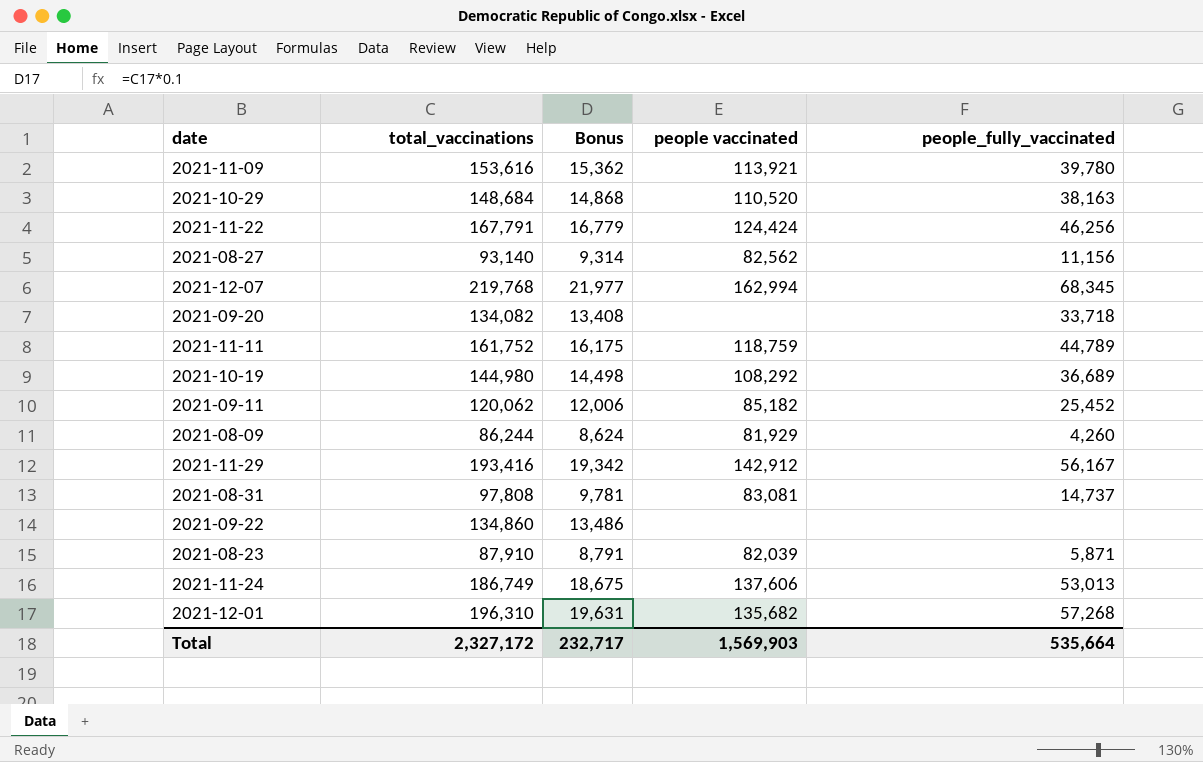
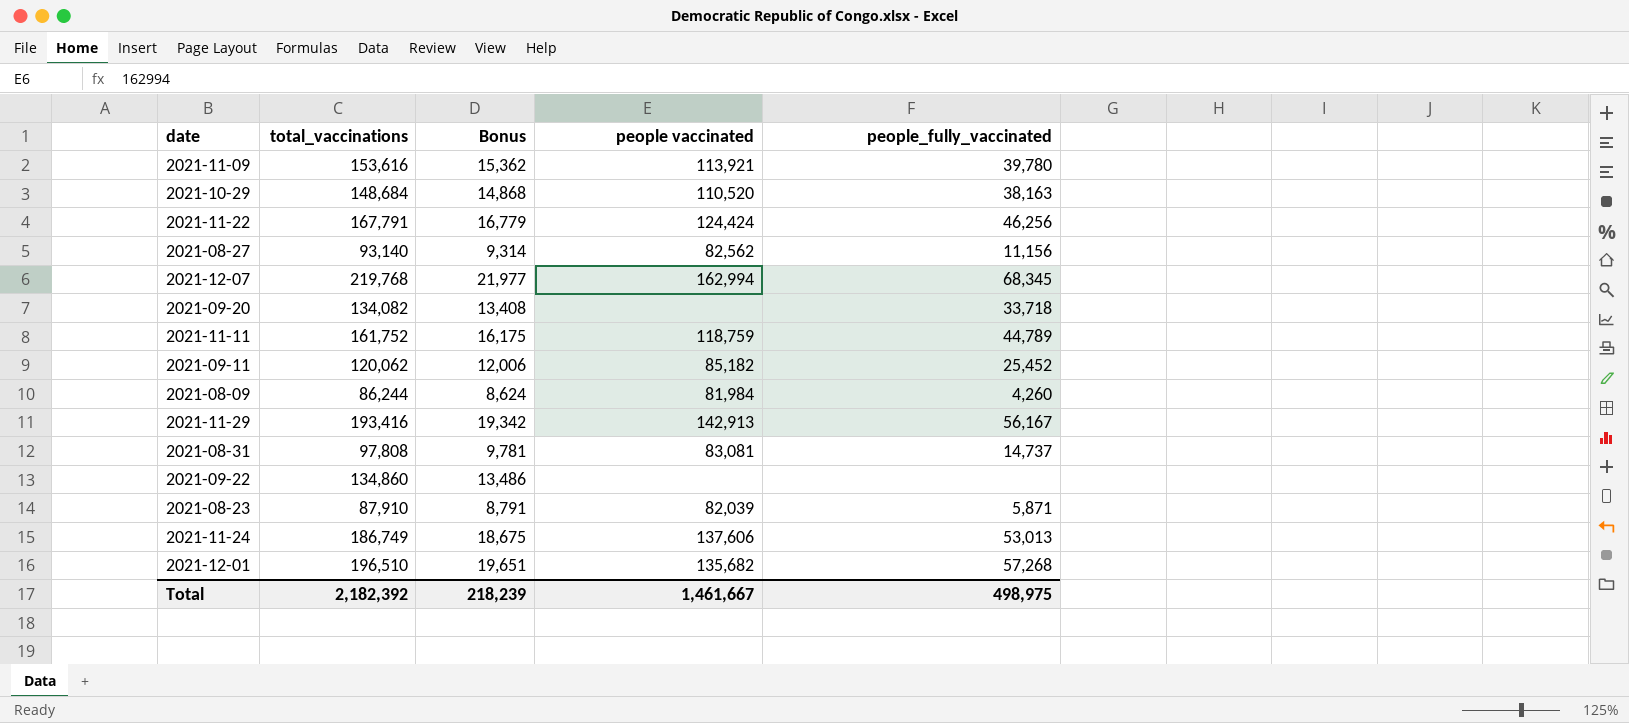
row 2021-10-19: 144,980 | 14,498 | 108,292 | 36,689 -> none
2021-08-09 | people vaccinated: 81,929 -> 81,984
2021-11-29 | people vaccinated: 142,912 -> 142,913
2021-12-01 | total_vaccinations: 196,310 -> 196,510
2021-12-01 | Bonus: 19,631 -> 19,651
Total | total_vaccinations: 2,327,172 -> 2,182,392
Total | Bonus: 232,717 -> 218,239
Total | people vaccinated: 1,569,903 -> 1,461,667
Total | people_fully_vaccinated: 535,664 -> 498,975

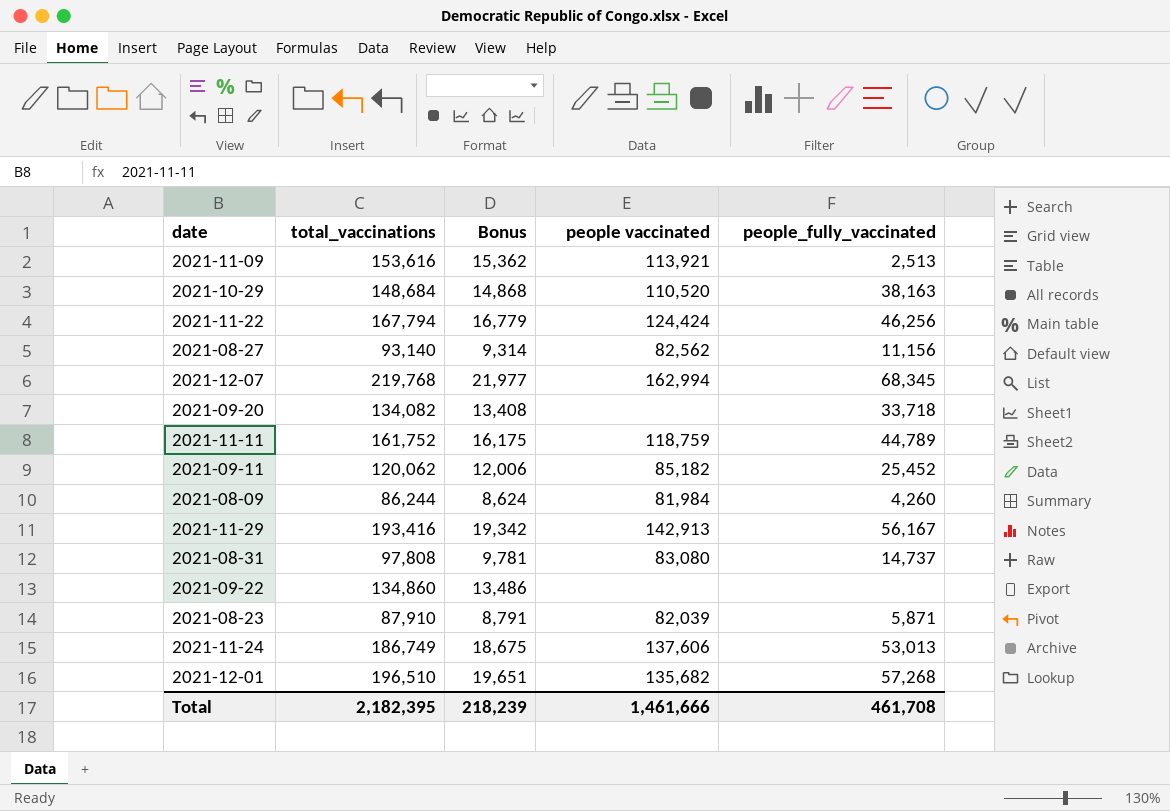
2021-11-09 | people_fully_vaccinated: 39,780 -> 2,513
2021-11-22 | total_vaccinations: 167,791 -> 167,794
2021-08-31 | people vaccinated: 83,081 -> 83,080
Total | total_vaccinations: 2,182,392 -> 2,182,395
Total | people vaccinated: 1,461,667 -> 1,461,666
Total | people_fully_vaccinated: 498,975 -> 461,708

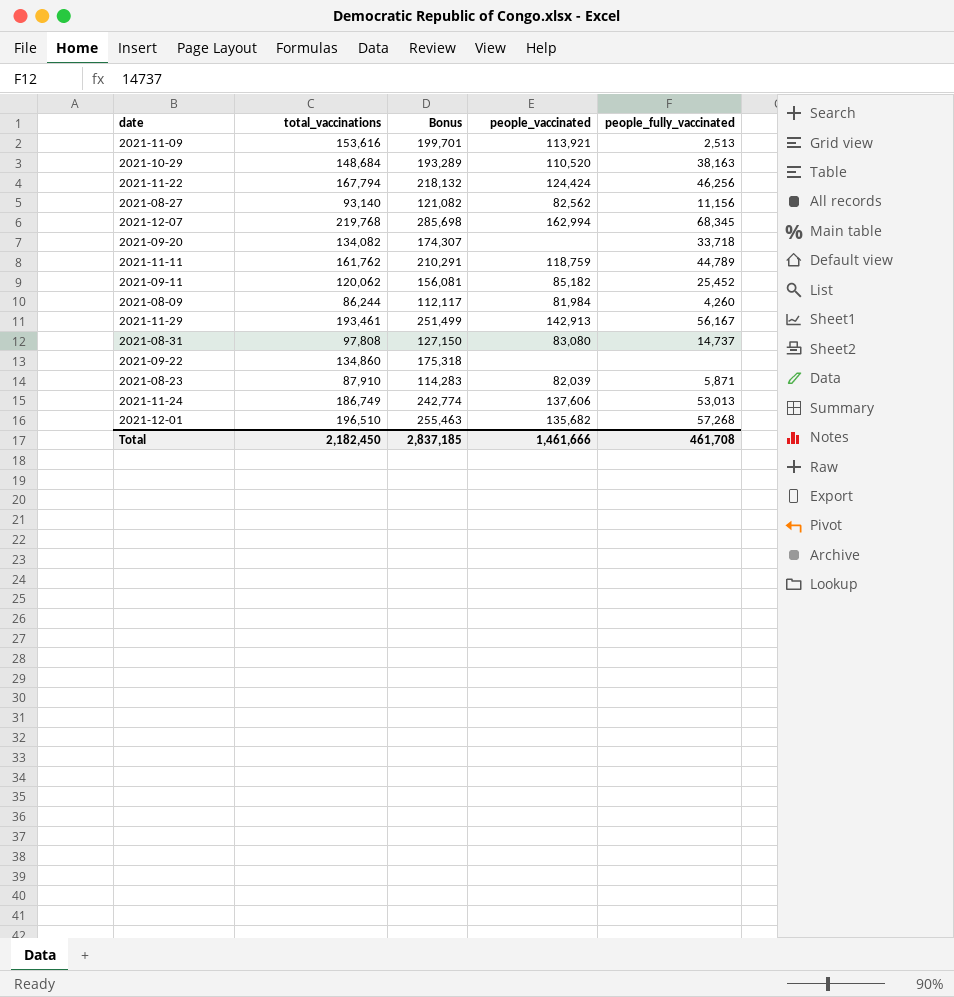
column Bonus | formula: [total_vaccinations] * 0.1 -> [total_vaccinations] * 1.3
column name: people vaccinated -> people_vaccinated
2021-11-11 | total_vaccinations: 161,752 -> 161,762
2021-11-29 | total_vaccinations: 193,416 -> 193,461
Total | total_vaccinations: 2,182,395 -> 2,182,450
Total | Bonus: 218,239 -> 2,837,185

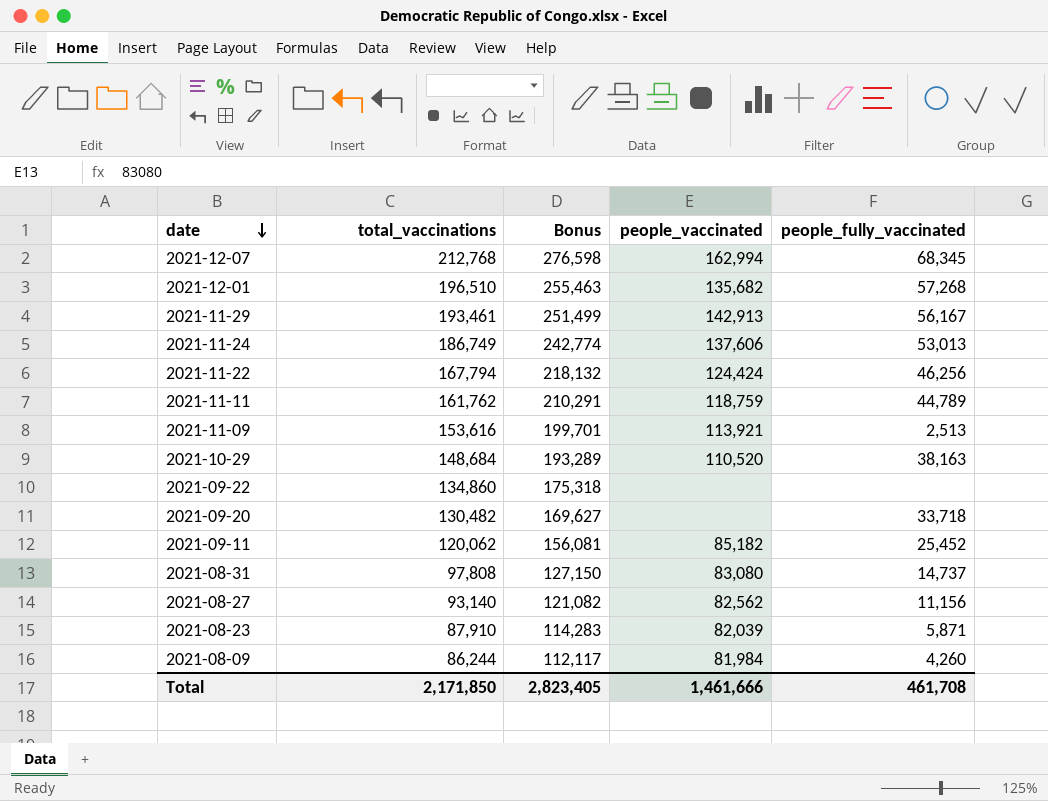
row order: none -> date descending
2021-12-07 | total_vaccinations: 219,768 -> 212,768
2021-12-07 | Bonus: 285,698 -> 276,598
2021-09-20 | total_vaccinations: 134,082 -> 130,482
2021-09-20 | Bonus: 174,307 -> 169,627
Total | total_vaccinations: 2,182,450 -> 2,171,850
Total | Bonus: 2,837,185 -> 2,823,405

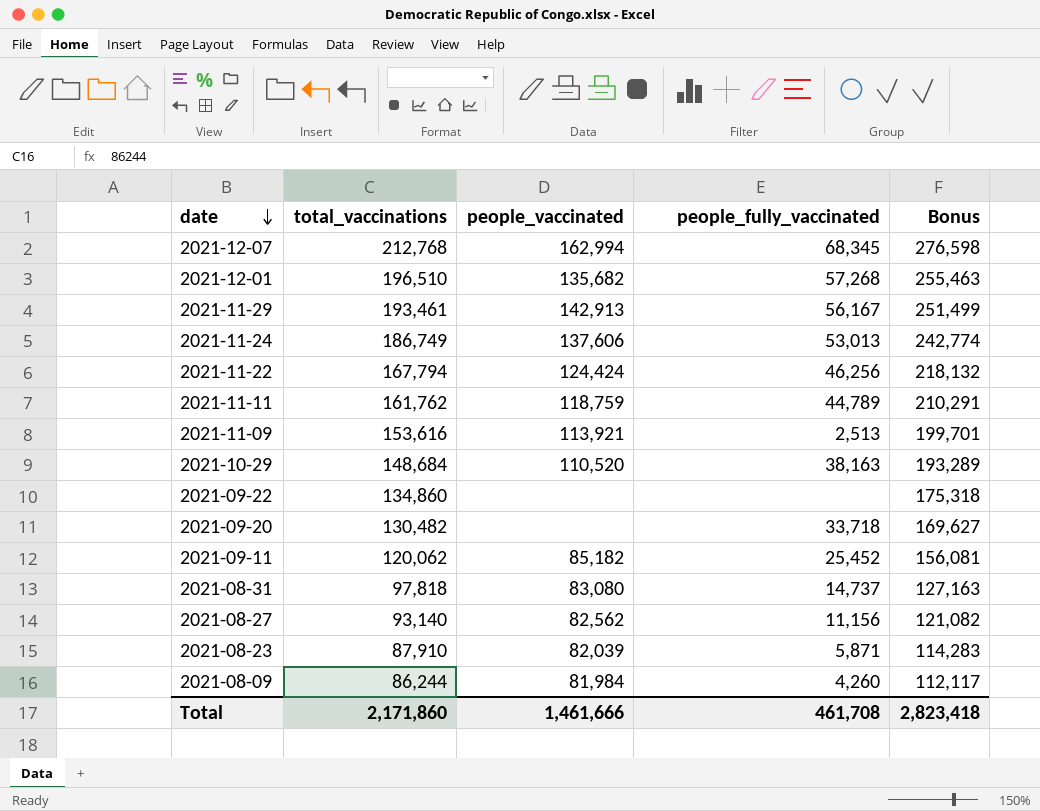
column Bonus | position: 3 -> 5
2021-08-31 | total_vaccinations: 97,808 -> 97,818
2021-08-31 | Bonus: 127,150 -> 127,163
Total | total_vaccinations: 2,171,850 -> 2,171,860
Total | Bonus: 2,823,405 -> 2,823,418

